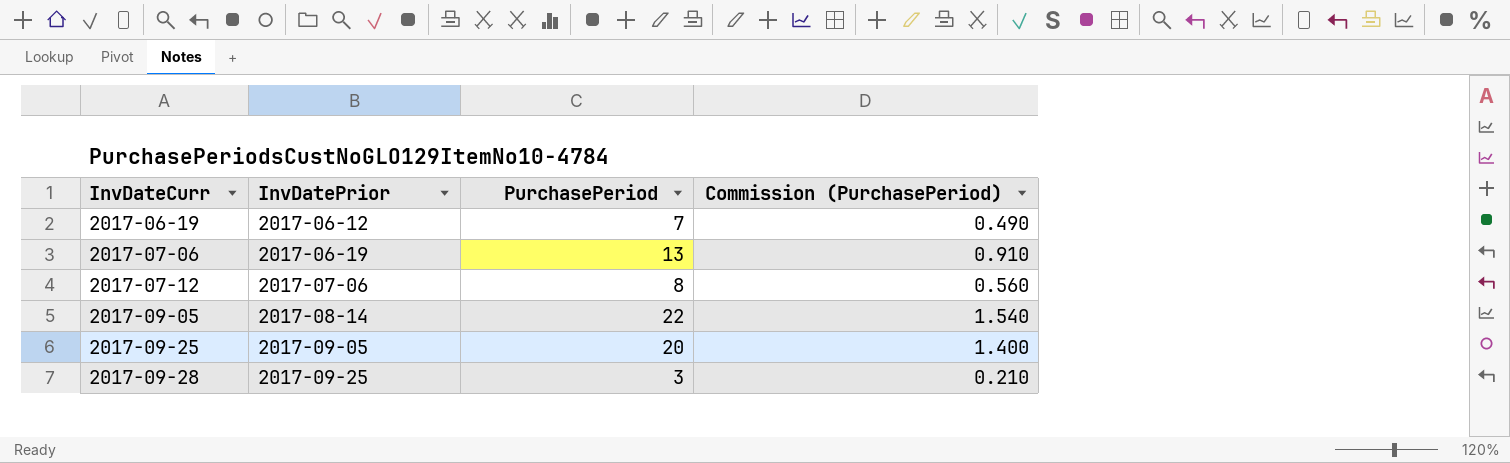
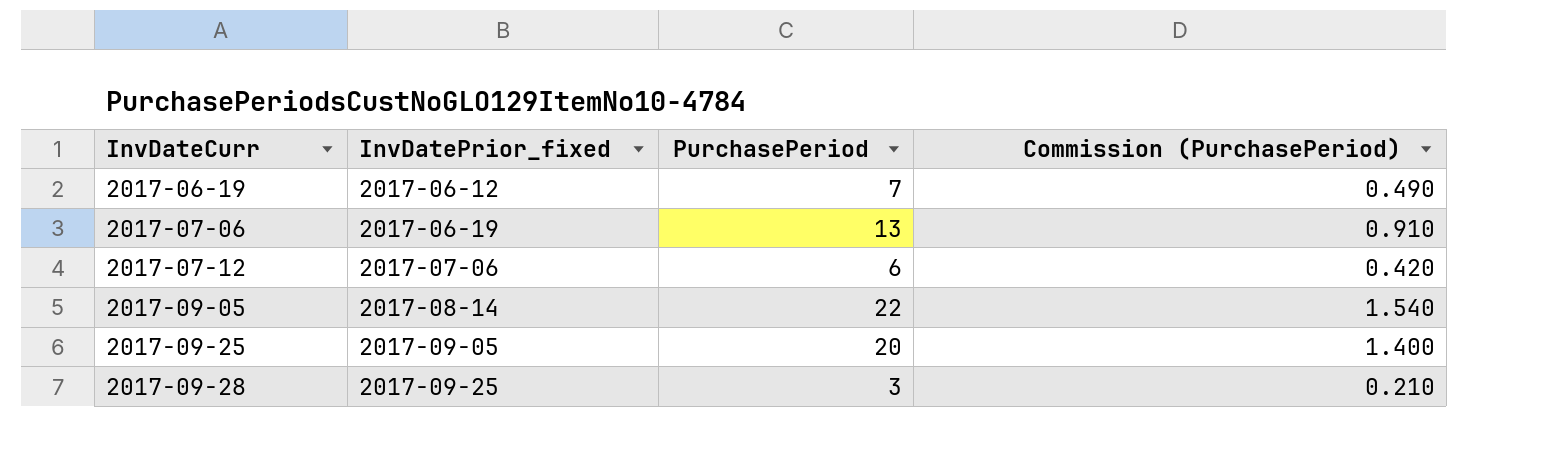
column name: InvDatePrior -> InvDatePrior_fixed
2017-07-12 | PurchasePeriod: 8 -> 6
2017-07-12 | Commission (PurchasePeriod): 0.560 -> 0.420

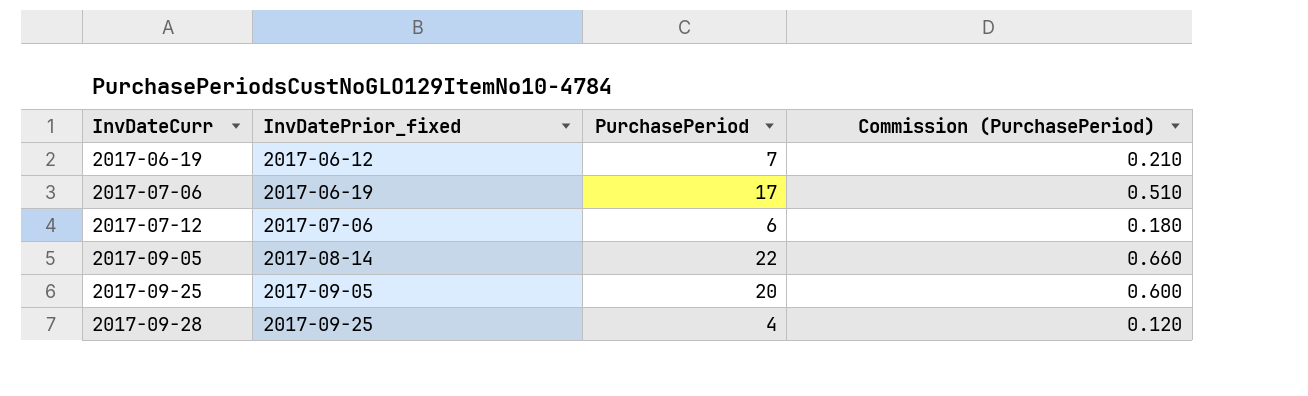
column Commission (PurchasePeriod) | formula: [PurchasePeriod] * 0.07 -> [PurchasePeriod] * 0.03
2017-07-06 | PurchasePeriod: 13 -> 17
2017-09-28 | PurchasePeriod: 3 -> 4

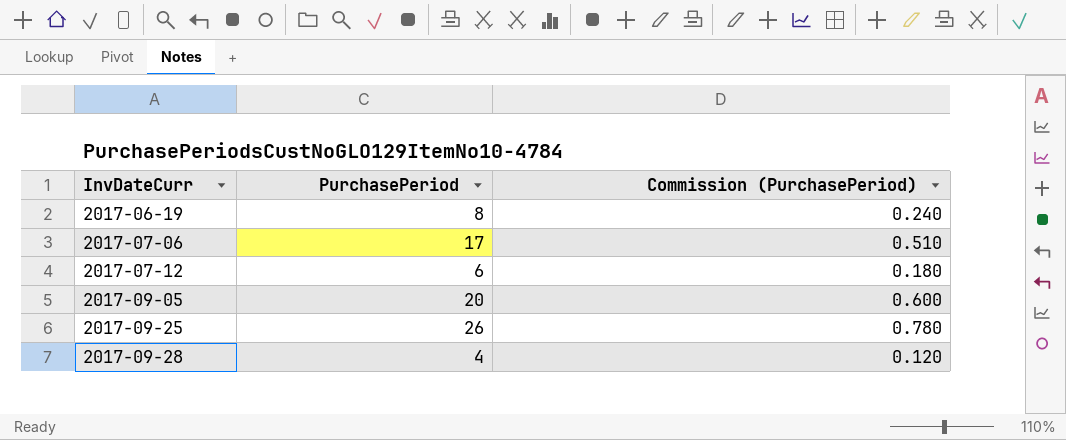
column InvDatePrior_fixed | position: 2 -> none
2017-06-19 | PurchasePeriod: 7 -> 8
2017-06-19 | Commission (PurchasePeriod): 0.210 -> 0.240
2017-09-05 | PurchasePeriod: 22 -> 20
2017-09-05 | Commission (PurchasePeriod): 0.660 -> 0.600
2017-09-25 | PurchasePeriod: 20 -> 26
2017-09-25 | Commission (PurchasePeriod): 0.600 -> 0.780

